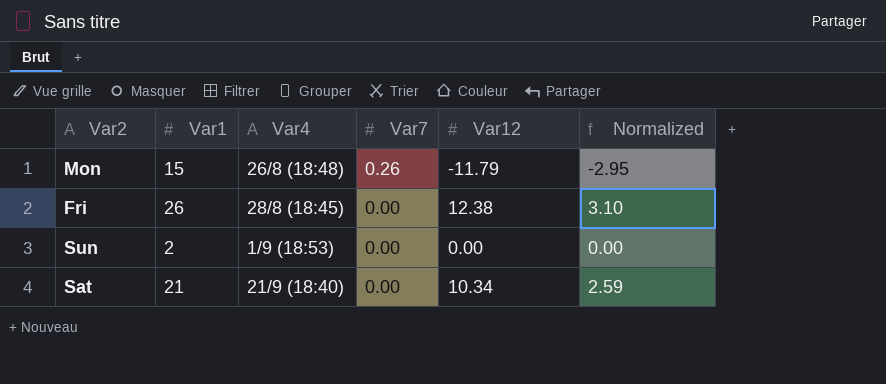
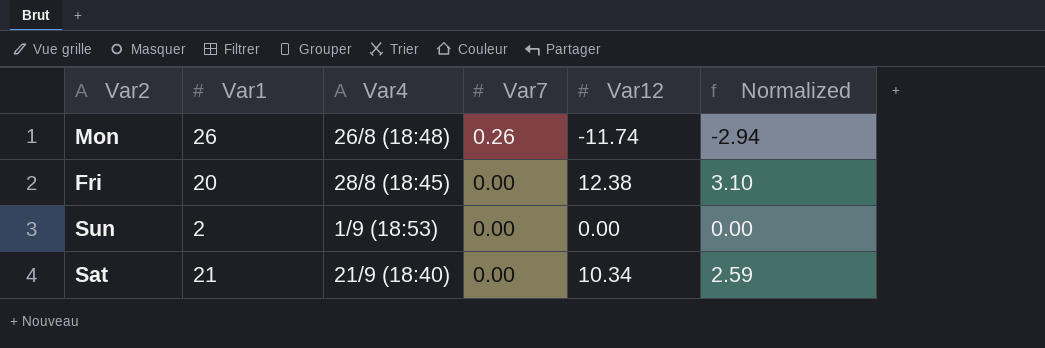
Mon | Var1: 15 -> 26
Mon | Var12: -11.79 -> -11.74
Mon | Normalized: -2.95 -> -2.94
Fri | Var1: 26 -> 20

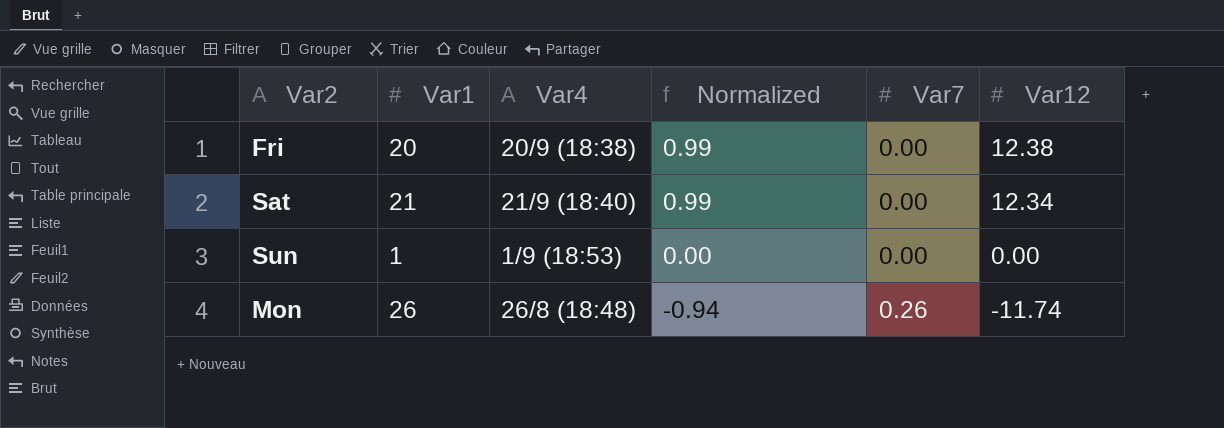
row order: Var7 descending -> Normalized descending
column Normalized | formula: [Var12] * 0.25 -> [Var12] * 0.08
column Normalized | position: 6 -> 4
Fri | Var4: 28/8 (18:45) -> 20/9 (18:38)
Sat | Var12: 10.34 -> 12.34
Sun | Var1: 2 -> 1

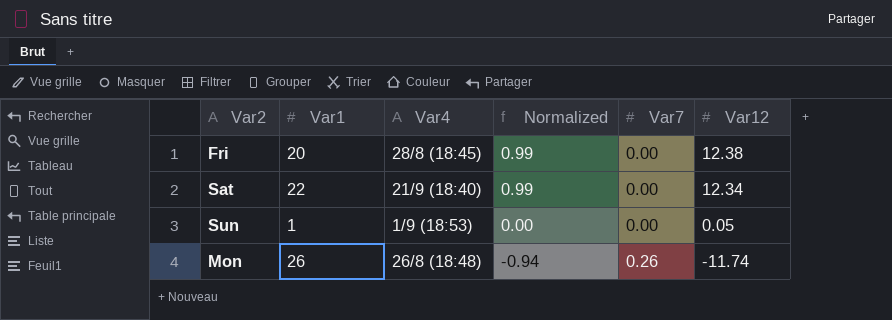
Fri | Var4: 20/9 (18:38) -> 28/8 (18:45)
Sat | Var1: 21 -> 22
Sun | Var12: 0.00 -> 0.05

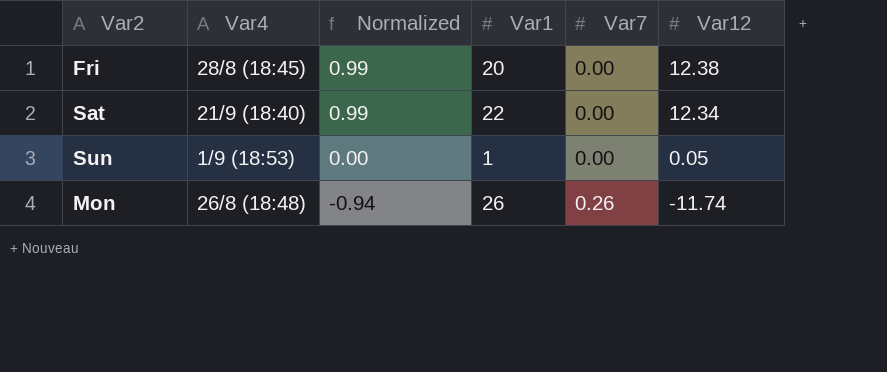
column Var1 | position: 2 -> 4

